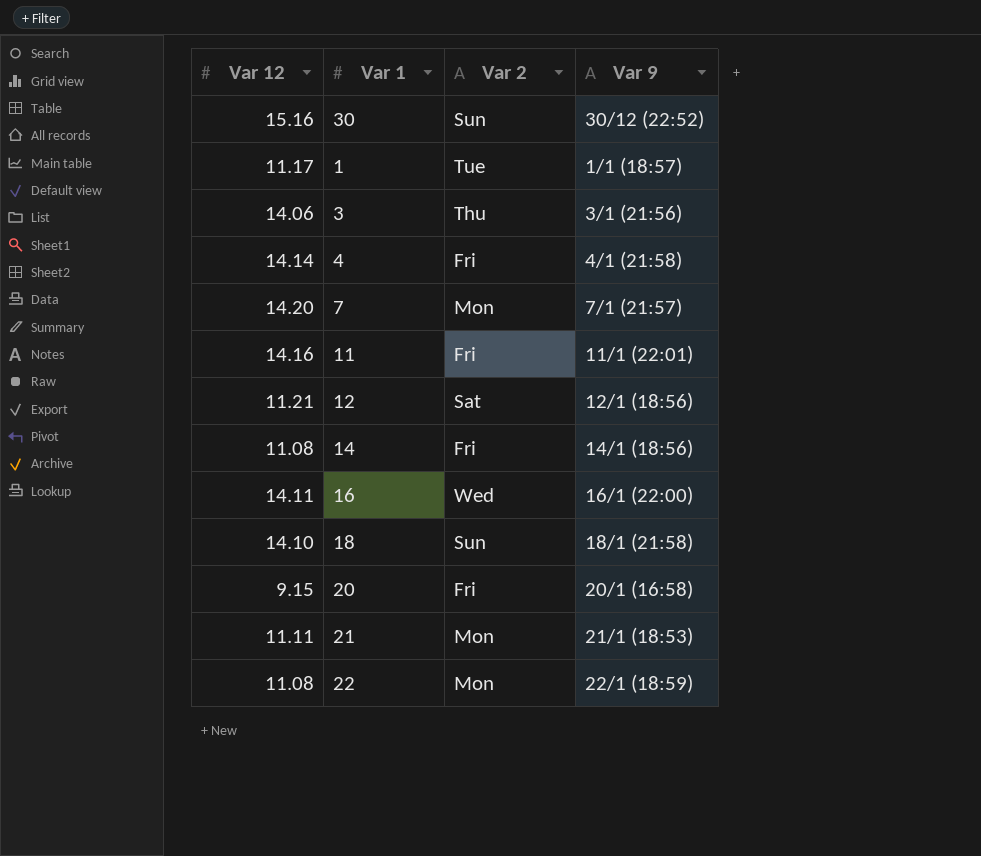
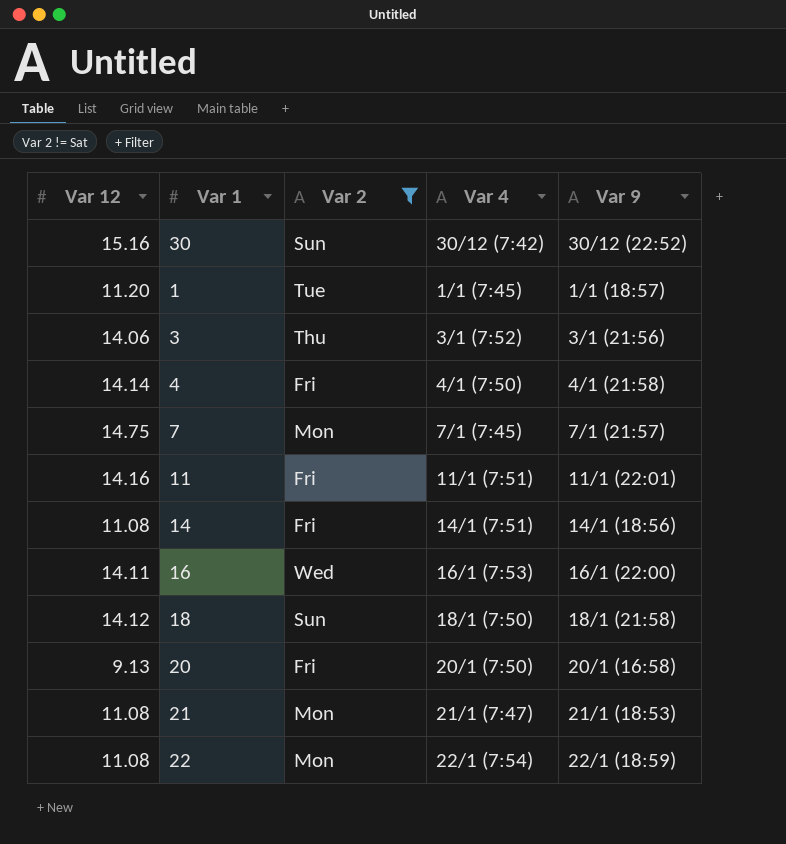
filter: none -> Var 2 != Sat
column Var 4 | position: none -> 4
1 | Var 12: 11.17 -> 11.20
7 | Var 12: 14.20 -> 14.75
18 | Var 12: 14.10 -> 14.12
20 | Var 12: 9.15 -> 9.13
21 | Var 12: 11.11 -> 11.08

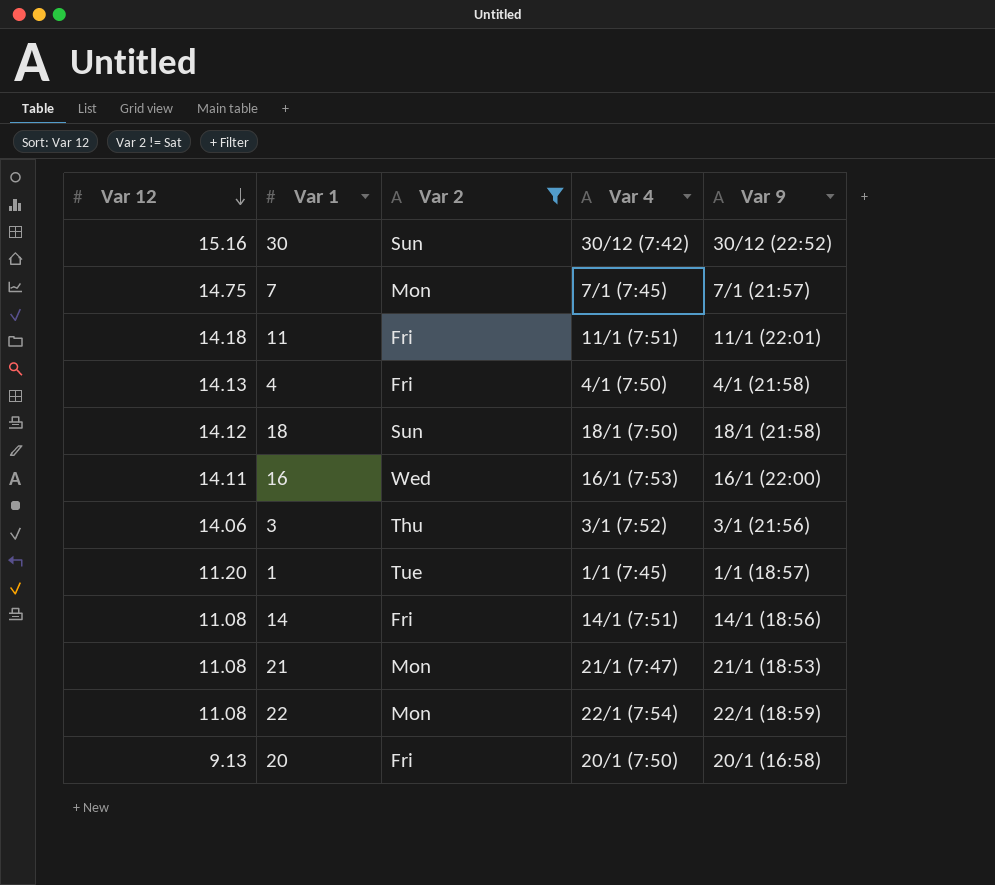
row order: none -> Var 12 descending
11 | Var 12: 14.16 -> 14.18
4 | Var 12: 14.14 -> 14.13

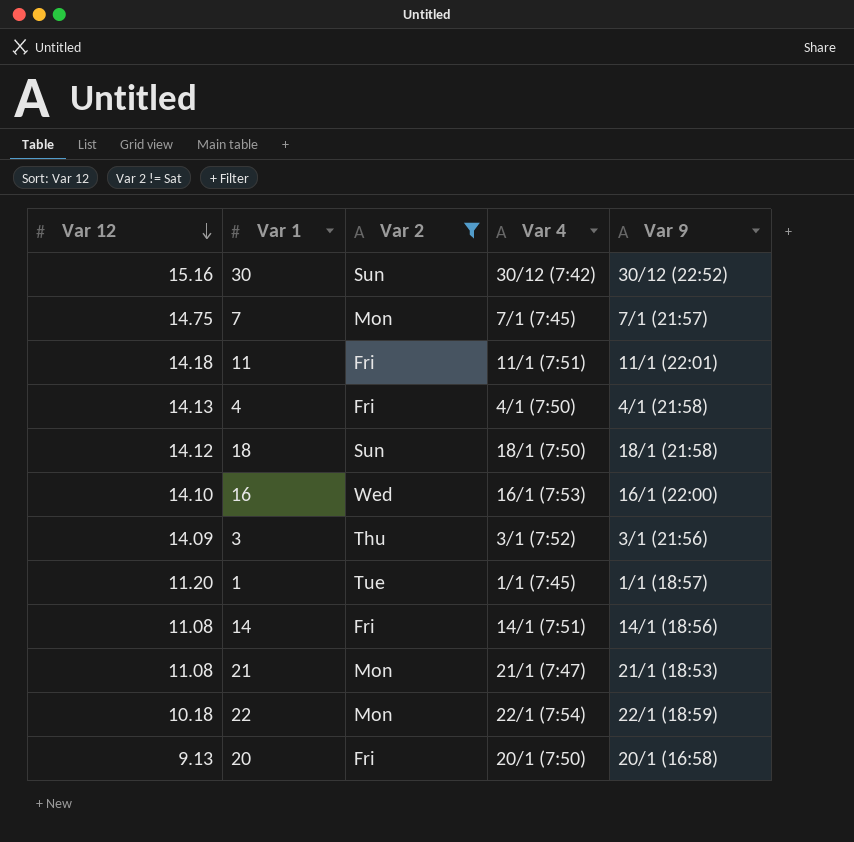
16 | Var 12: 14.11 -> 14.10
3 | Var 12: 14.06 -> 14.09
22 | Var 12: 11.08 -> 10.18

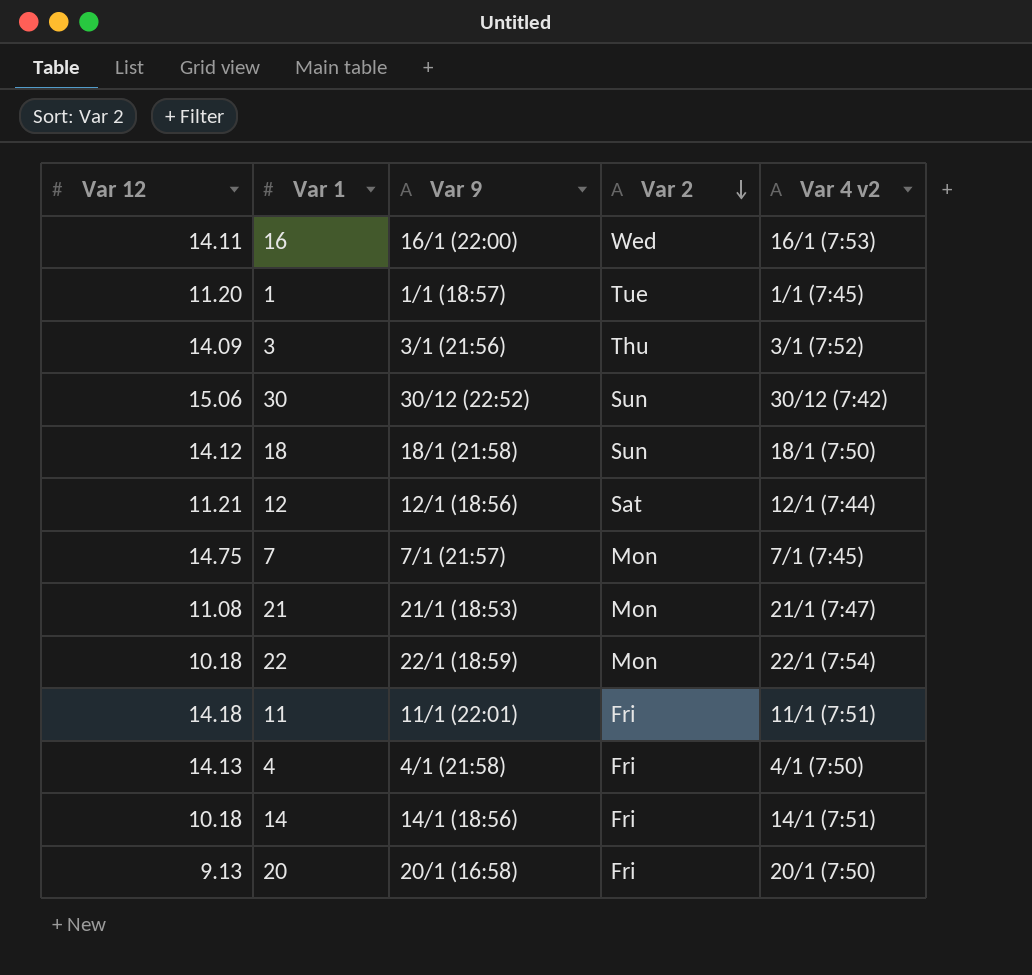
filter: Var 2 != Sat -> none
row order: Var 12 descending -> Var 2 descending
column Var 9 | position: 5 -> 3
column name: Var 4 -> Var 4 v2
16 | Var 12: 14.10 -> 14.11
30 | Var 12: 15.16 -> 15.06
14 | Var 12: 11.08 -> 10.18

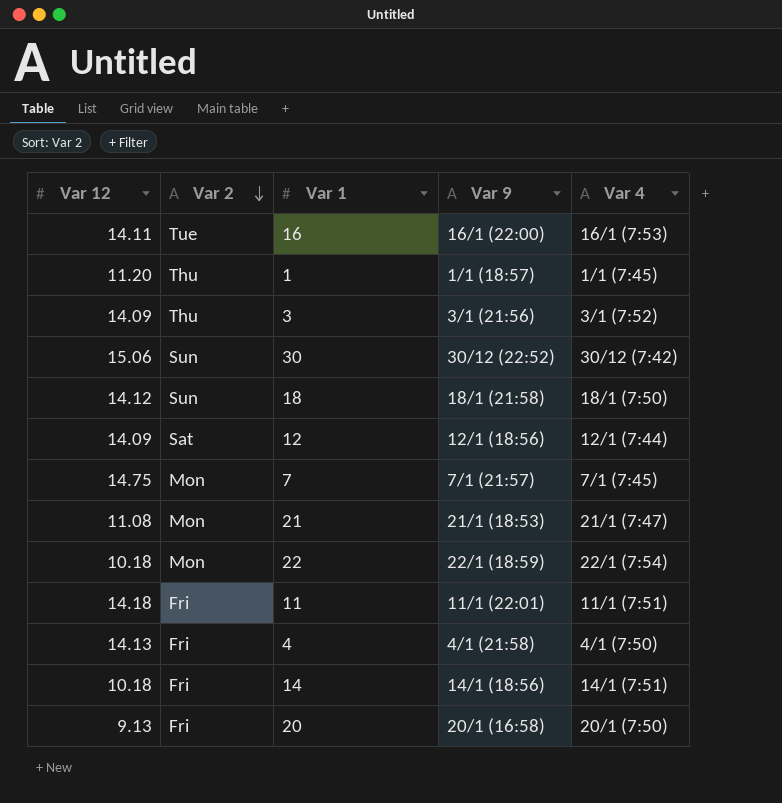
column Var 2 | position: 4 -> 2
column name: Var 4 v2 -> Var 4
16 | Var 2: Wed -> Tue
1 | Var 2: Tue -> Thu
12 | Var 12: 11.21 -> 14.09

